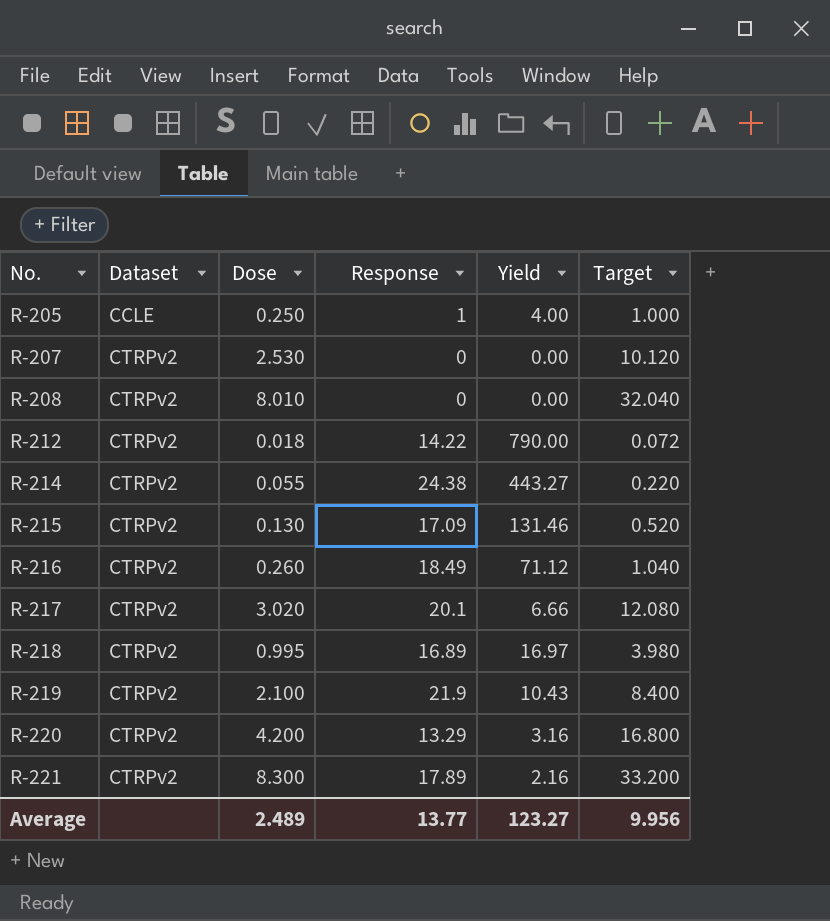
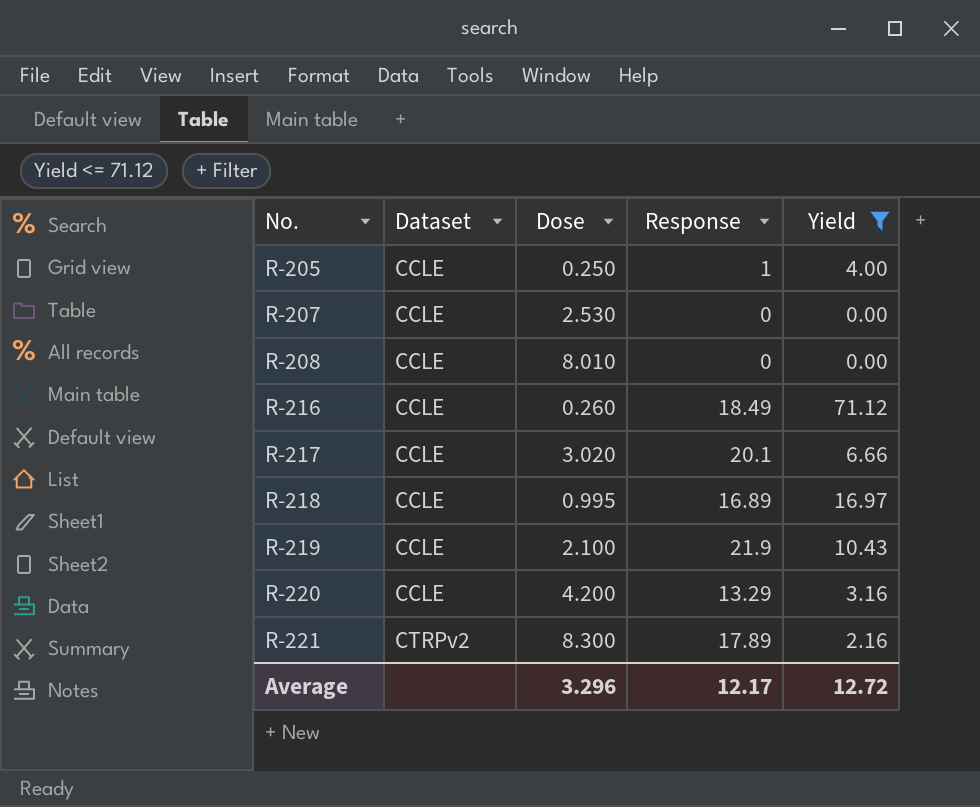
filter: none -> Yield <= 71.12
column Target | formula: [Dose] * 4 -> none
R-207 | Dataset: CTRPv2 -> CCLE
R-208 | Dataset: CTRPv2 -> CCLE
R-216 | Dataset: CTRPv2 -> CCLE
R-217 | Dataset: CTRPv2 -> CCLE
R-218 | Dataset: CTRPv2 -> CCLE
R-219 | Dataset: CTRPv2 -> CCLE
R-220 | Dataset: CTRPv2 -> CCLE
Average | Dose: 2.489 -> 3.296
Average | Response: 13.77 -> 12.17
Average | Yield: 123.27 -> 12.72

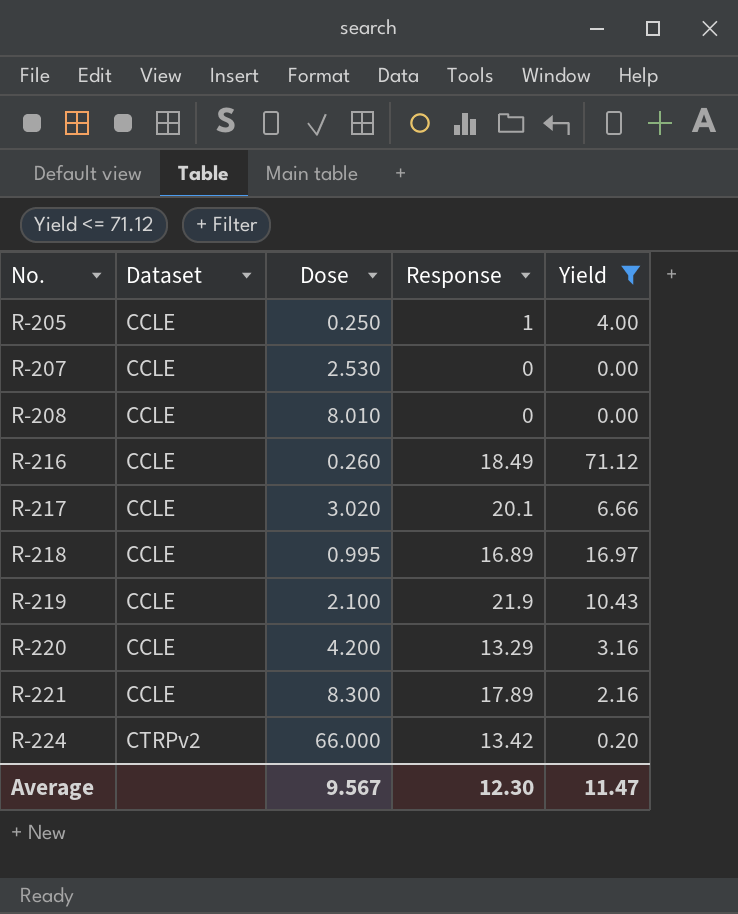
R-221 | Dataset: CTRPv2 -> CCLE
row R-224: none -> CTRPv2 | 66.000 | 13.42 | 0.20
Average | Dose: 3.296 -> 9.567
Average | Response: 12.17 -> 12.30
Average | Yield: 12.72 -> 11.47

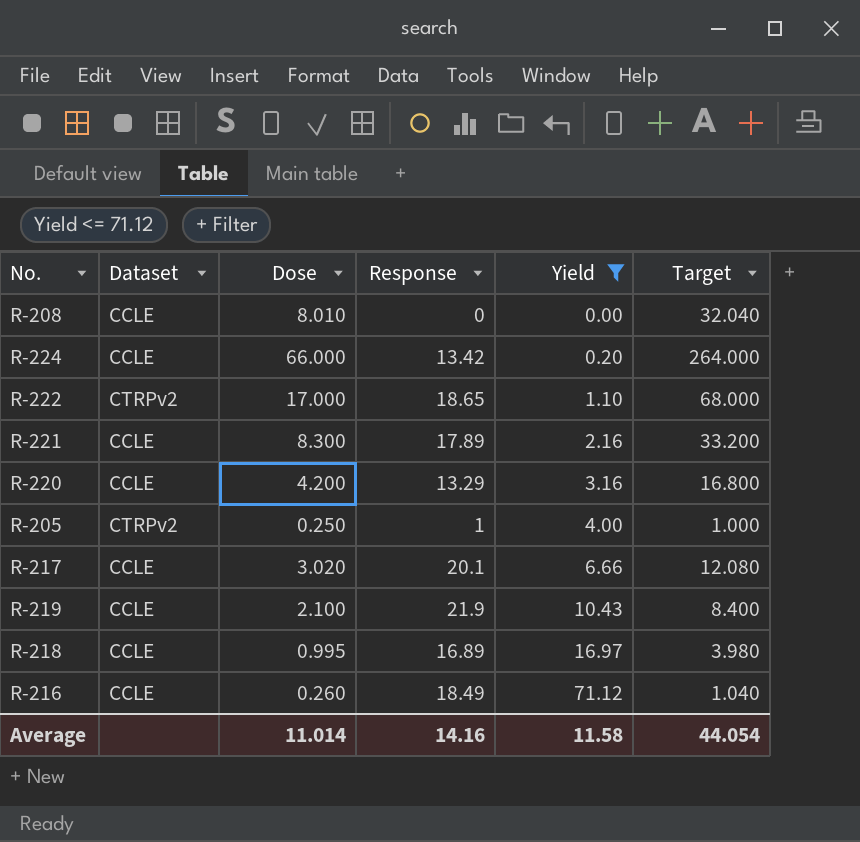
row order: No. ascending -> Yield ascending
column Target | formula: none -> [Dose] * 4
row R-207: CCLE | 2.530 | 0 | 0.00 -> none
R-224 | Dataset: CTRPv2 -> CCLE
row R-222: none -> CTRPv2 | 17.000 | 18.65 | 1.10 | 68.000
R-205 | Dataset: CCLE -> CTRPv2
Average | Dose: 9.567 -> 11.014
Average | Response: 12.30 -> 14.16
Average | Yield: 11.47 -> 11.58

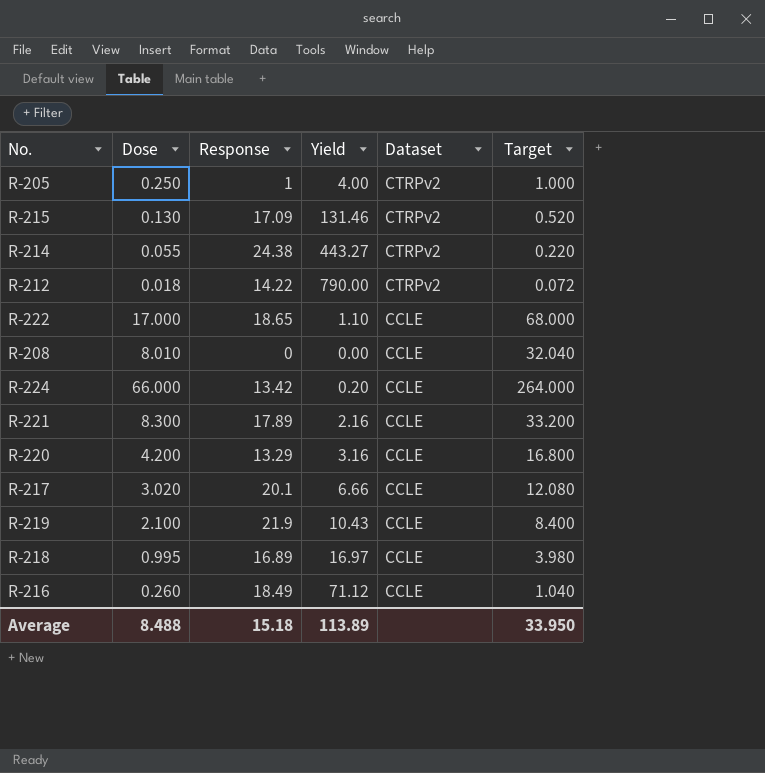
filter: Yield <= 71.12 -> none
row order: Yield ascending -> Dataset descending
column Dataset | position: 2 -> 5
R-222 | Dataset: CTRPv2 -> CCLE
Average | Dose: 11.014 -> 8.488
Average | Response: 14.16 -> 15.18
Average | Yield: 11.58 -> 113.89
Average | Target: 44.054 -> 33.950

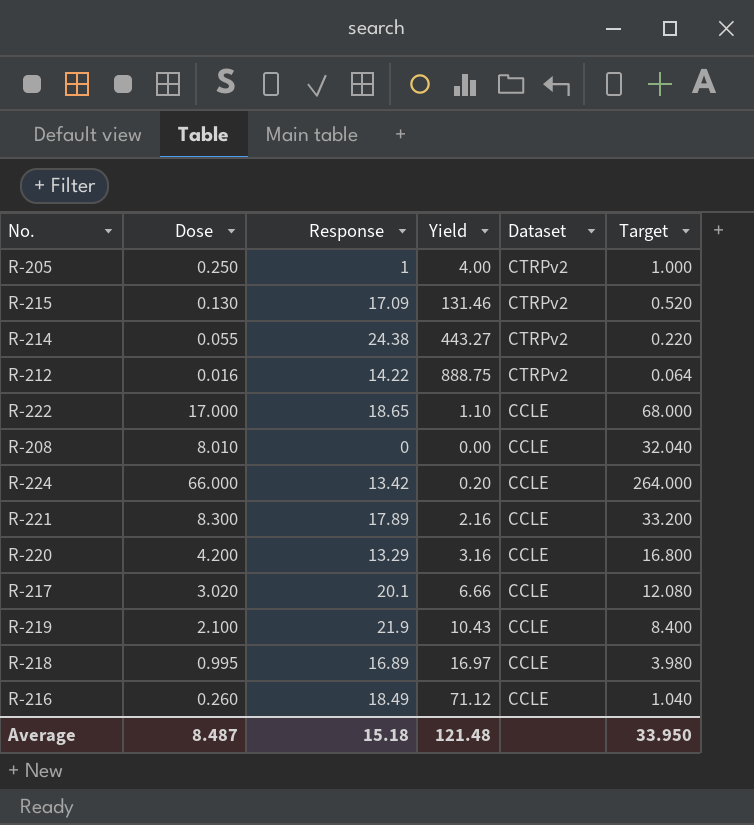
R-212 | Dose: 0.018 -> 0.016
R-212 | Yield: 790.00 -> 888.75
R-212 | Target: 0.072 -> 0.064
Average | Dose: 8.488 -> 8.487
Average | Yield: 113.89 -> 121.48

